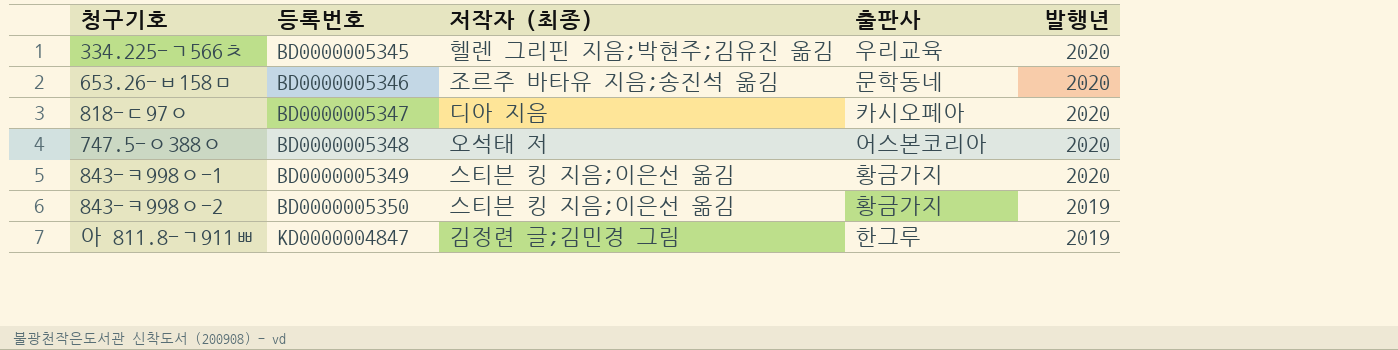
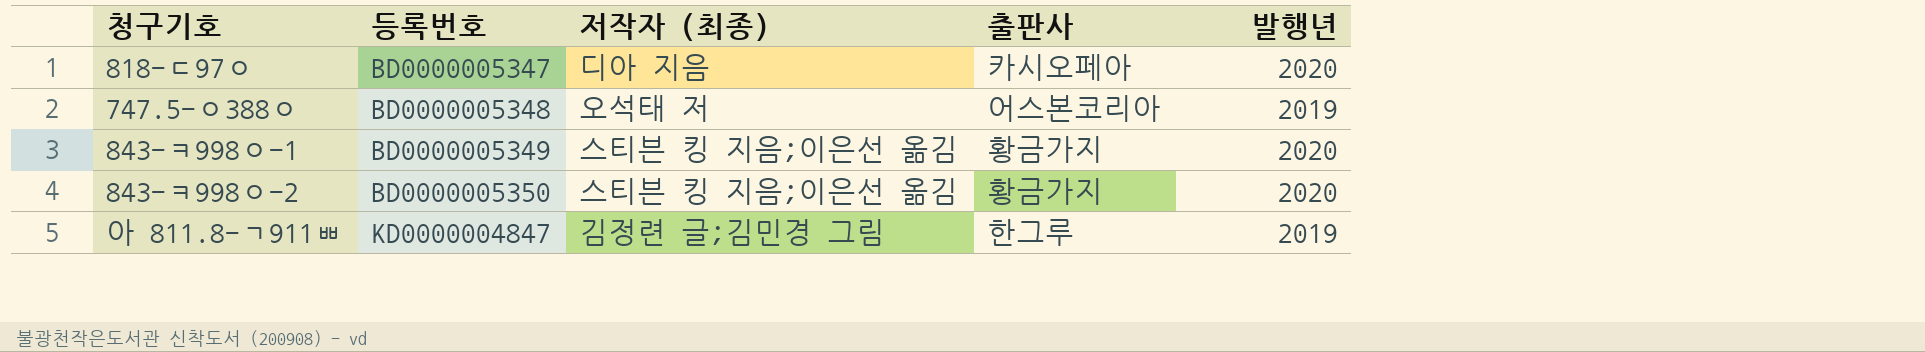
row 334.225-ㄱ566ㅊ: BD0000005345 | 헬렌 그리핀 지음;박현주;김유진 옮김 | 우리교육 | 2020 -> none
row 653.26-ㅂ158ㅁ: BD0000005346 | 조르주 바타유 지음;송진석 옮김 | 문학동네 | 2020 -> none
747.5-ㅇ388ㅇ | 발행년: 2020 -> 2019
843-ㅋ998ㅇ-2 | 발행년: 2019 -> 2020

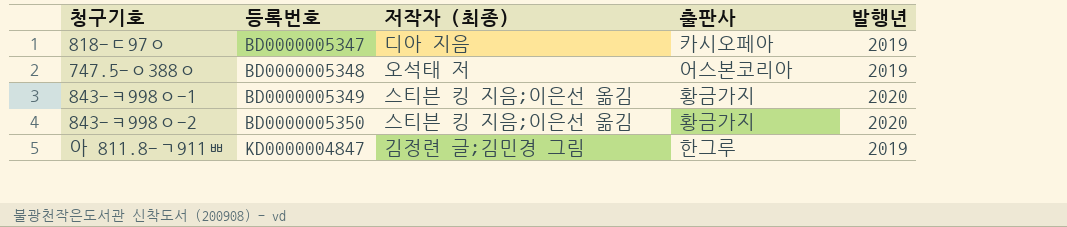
818-ㄷ97ㅇ | 발행년: 2020 -> 2019

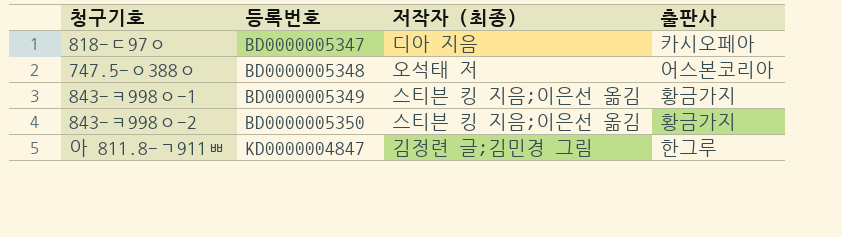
column 발행년 | position: 5 -> none

